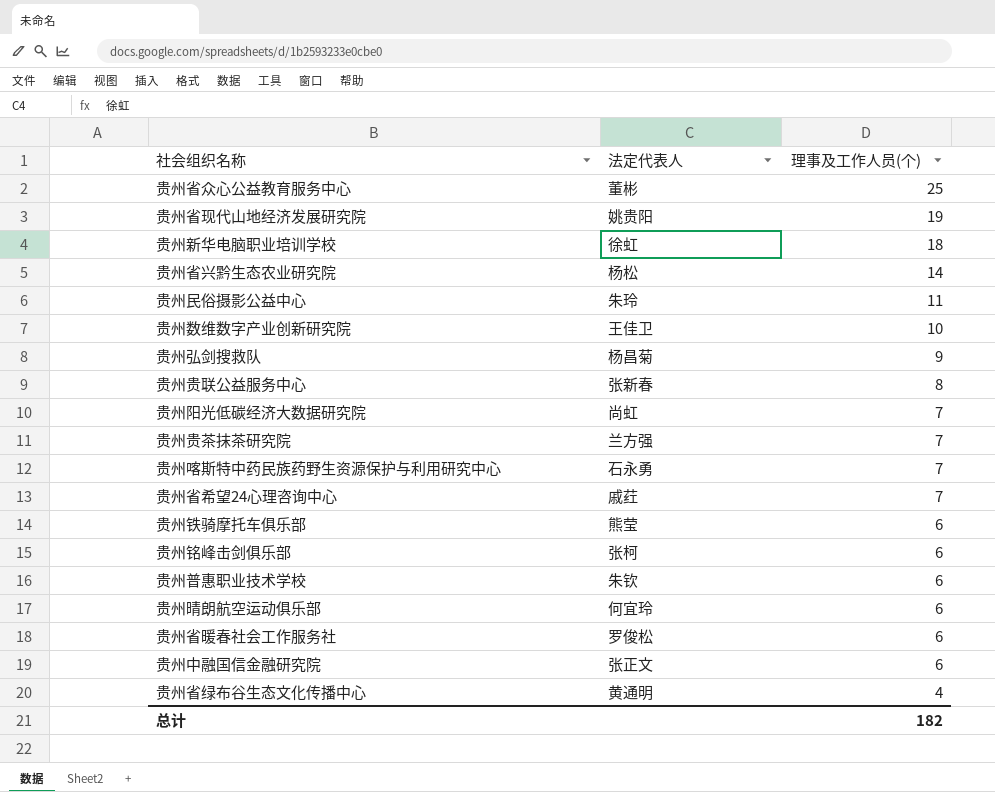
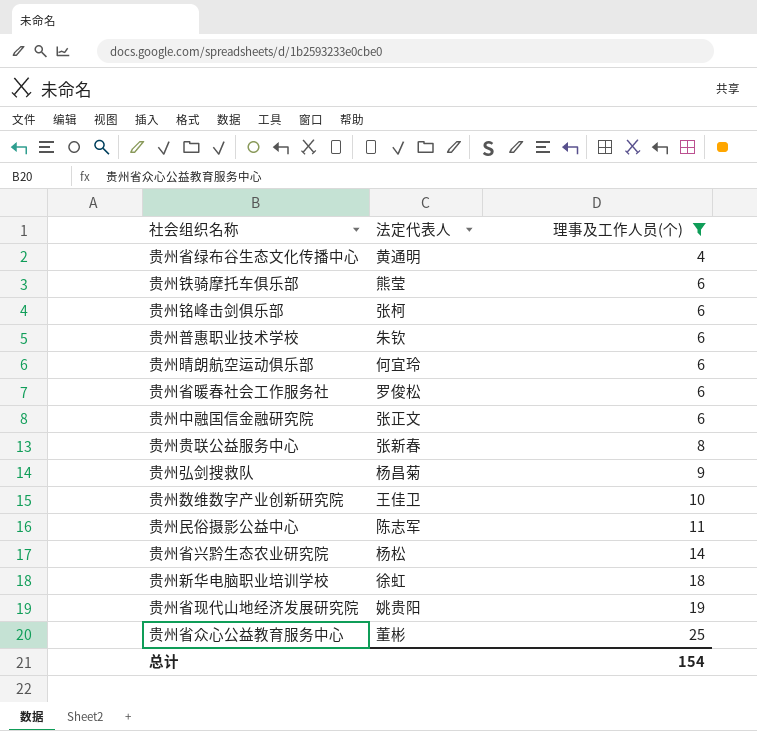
filter: none -> 理事及工作人员(个) != 7
row order: 理事及工作人员(个) descending -> 理事及工作人员(个) ascending
贵州民俗摄影公益中心 | 法定代表人: 朱玲 -> 陈志军
总计 | 理事及工作人员(个): 182 -> 154

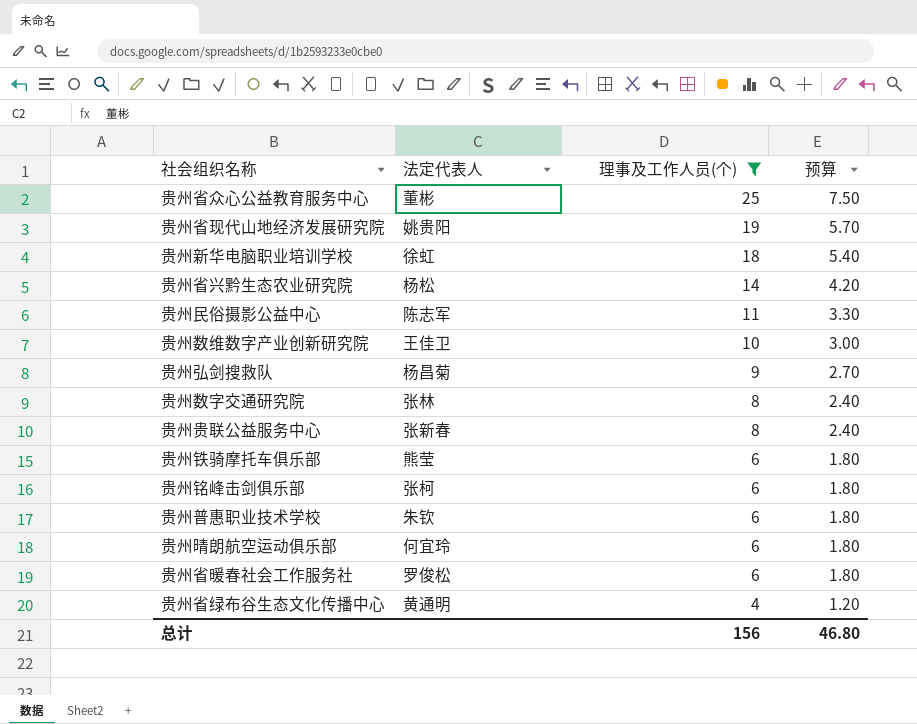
row order: 理事及工作人员(个) ascending -> 理事及工作人员(个) descending
column 预算 | formula: none -> [理事及工作人员(个)] * 0.3
row 贵州中融国信金融研究院: 张正文 | 6 -> none
row 贵州数字交通研究院: none -> 张林 | 8 | 2.40
总计 | 理事及工作人员(个): 154 -> 156

